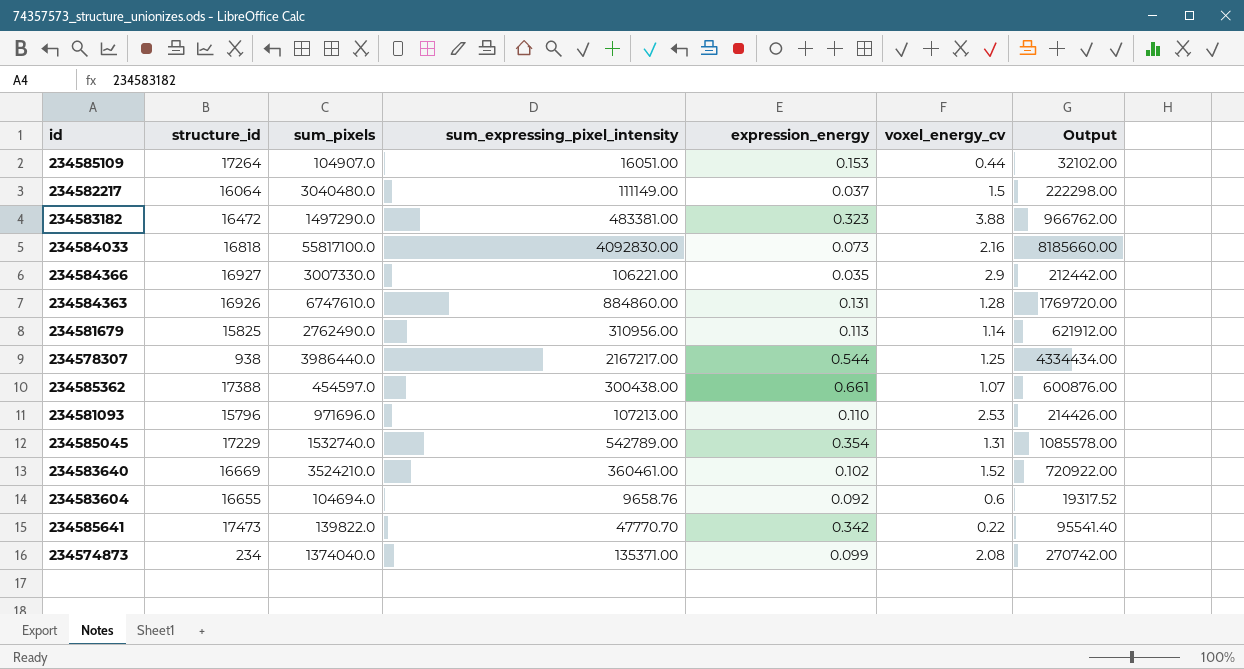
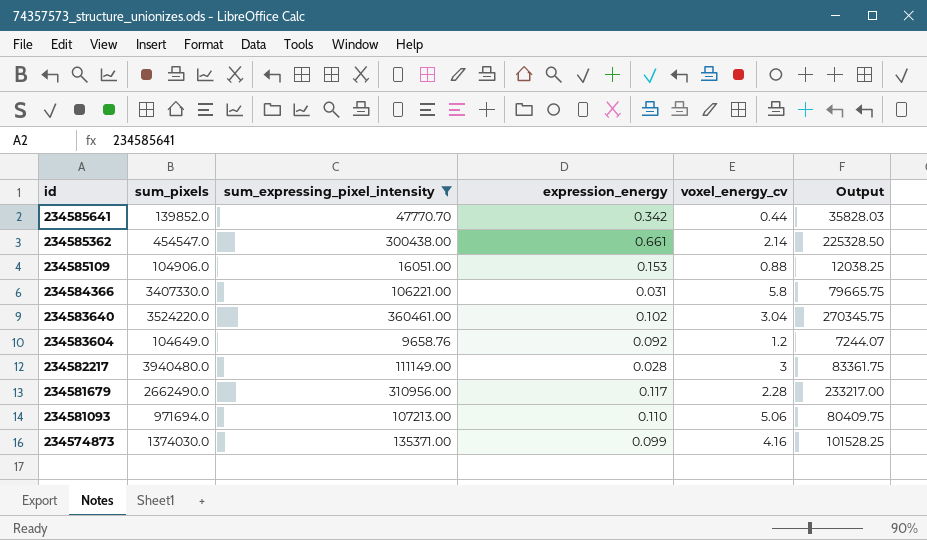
filter: none -> sum_expressing_pixel_intensity <= 360461.00
row order: none -> id descending
column structure_id | position: 2 -> none
column Output | formula: [sum_expressing_pixel_intensity] * 2 -> [sum_expressing_pixel_intensity] * 0.75
234585641 | sum_pixels: 139822.0 -> 139852.0
234585641 | voxel_energy_cv: 0.22 -> 0.44
234585362 | sum_pixels: 454597.0 -> 454547.0
234585362 | voxel_energy_cv: 1.07 -> 2.14
234585109 | sum_pixels: 104907.0 -> 104906.0
234585109 | voxel_energy_cv: 0.44 -> 0.88
234584366 | sum_pixels: 3007330.0 -> 3407330.0
234584366 | expression_energy: 0.035 -> 0.031
234584366 | voxel_energy_cv: 2.9 -> 5.8
234583640 | sum_pixels: 3524210.0 -> 3524220.0
234583640 | voxel_energy_cv: 1.52 -> 3.04
234583604 | sum_pixels: 104694.0 -> 104649.0
234583604 | voxel_energy_cv: 0.6 -> 1.2
234582217 | sum_pixels: 3040480.0 -> 3940480.0
234582217 | expression_energy: 0.037 -> 0.028
234582217 | voxel_energy_cv: 1.5 -> 3
234581679 | sum_pixels: 2762490.0 -> 2662490.0
234581679 | expression_energy: 0.113 -> 0.117
234581679 | voxel_energy_cv: 1.14 -> 2.28
234581093 | sum_pixels: 971696.0 -> 971694.0
234581093 | voxel_energy_cv: 2.53 -> 5.06
234574873 | sum_pixels: 1374040.0 -> 1374030.0
234574873 | voxel_energy_cv: 2.08 -> 4.16

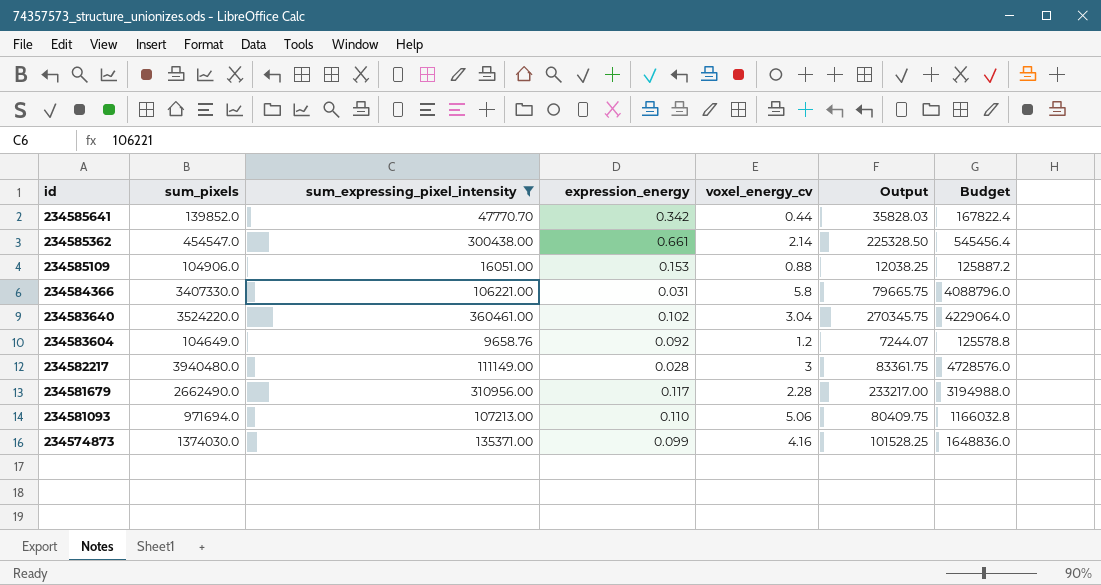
column Budget | formula: none -> [sum_pixels] * 1.2

